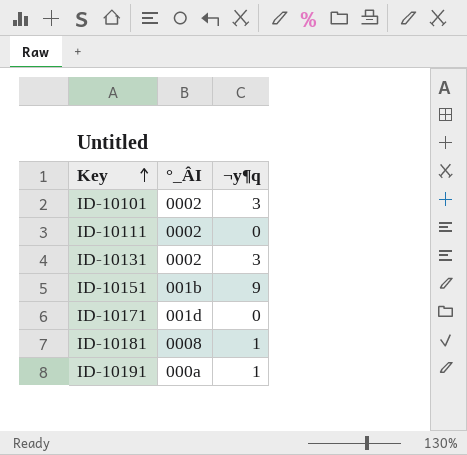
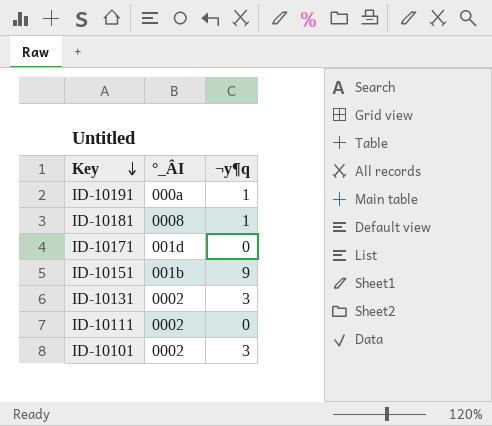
row order: Key ascending -> Key descending

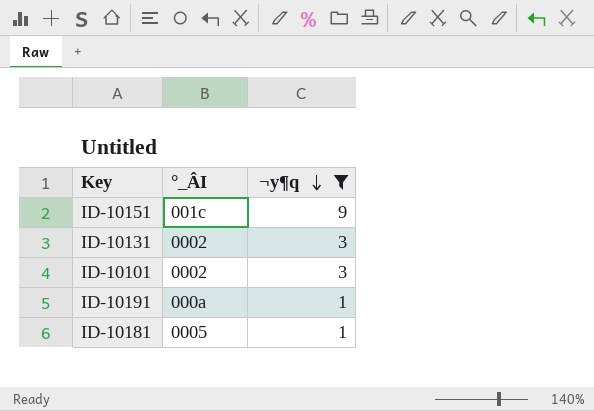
filter: none -> ¬y¶q != 0
row order: Key descending -> ¬y¶q descending
ID-10151 | °_ÂI: 001b -> 001c
ID-10181 | °_ÂI: 0008 -> 0005

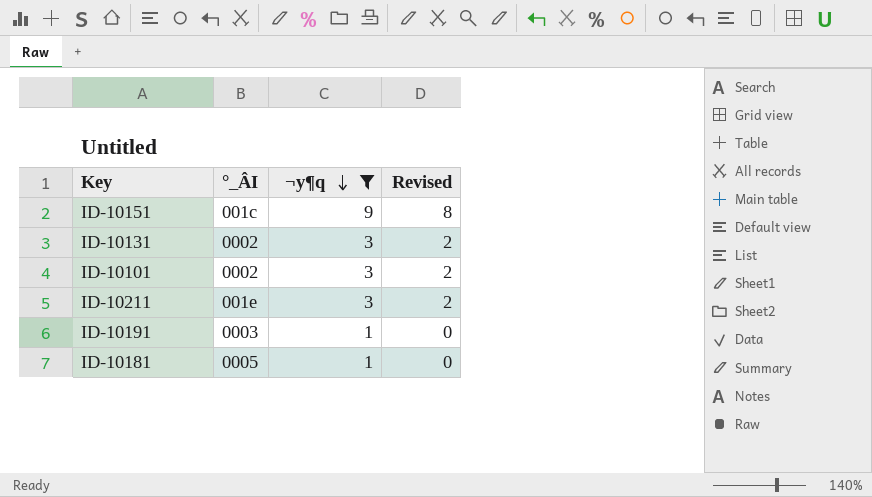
column Revised | formula: none -> [¬y¶q] - 1
row ID-10211: none -> 001e | 3 | 2
ID-10191 | °_ÂI: 000a -> 0003

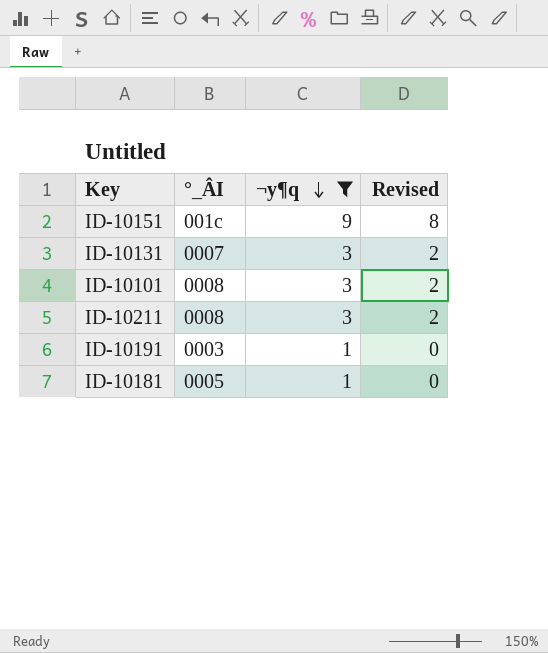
ID-10131 | °_ÂI: 0002 -> 0007
ID-10101 | °_ÂI: 0002 -> 0008
ID-10211 | °_ÂI: 001e -> 0008

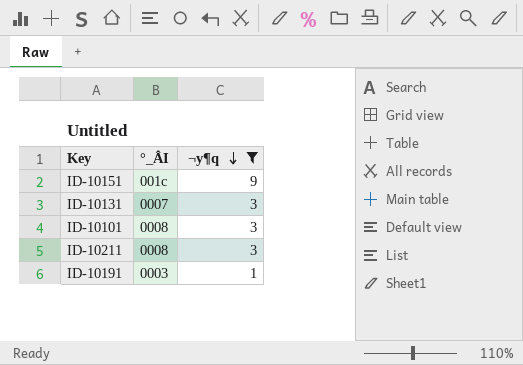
column Revised | formula: [¬y¶q] - 1 -> none
row ID-10181: 0005 | 1 | 0 -> none

